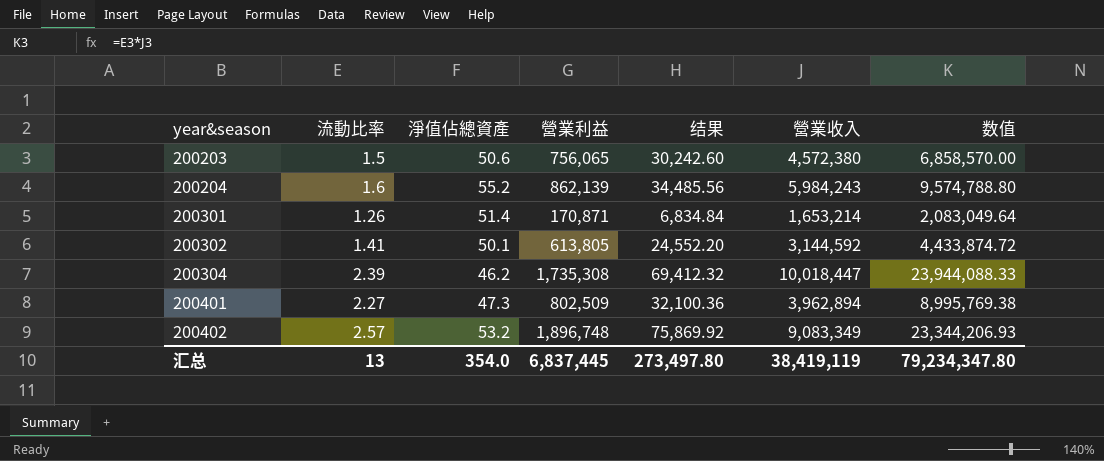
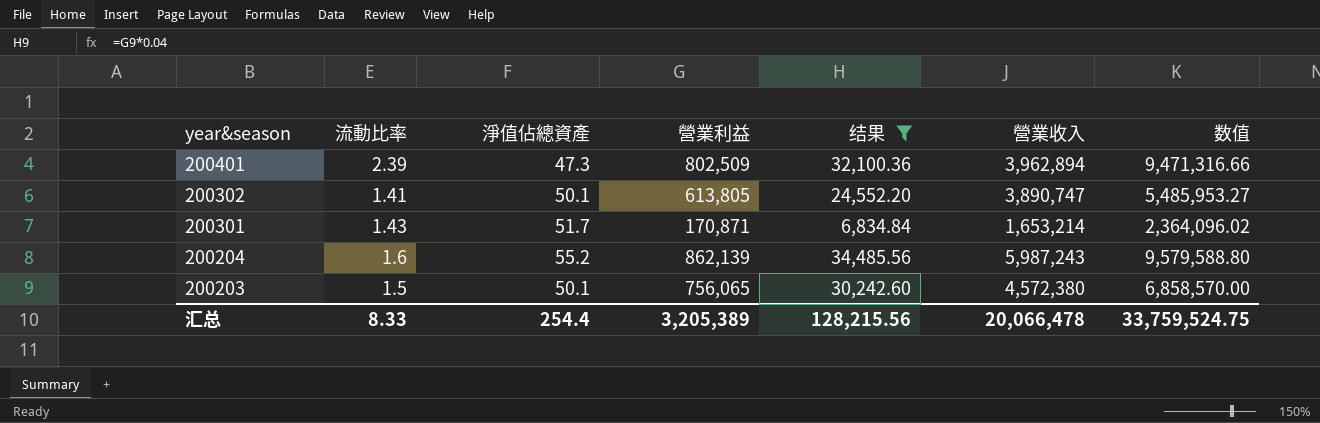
filter: none -> 结果 <= 34,485.56
row order: year&season ascending -> year&season descending
200401 | 流動比率: 2.27 -> 2.39
200401 | 数值: 8,995,769.38 -> 9,471,316.66
200302 | 營業收入: 3,144,592 -> 3,890,747
200302 | 数值: 4,433,874.72 -> 5,485,953.27
200301 | 流動比率: 1.26 -> 1.43
200301 | 淨值佔總資產: 51.4 -> 51.7
200301 | 数值: 2,083,049.64 -> 2,364,096.02
200204 | 營業收入: 5,984,243 -> 5,987,243
200204 | 数值: 9,574,788.80 -> 9,579,588.80
200203 | 淨值佔總資產: 50.6 -> 50.1
汇总 | 流動比率: 13 -> 8.33
汇总 | 淨值佔總資產: 354.0 -> 254.4
汇总 | 營業利益: 6,837,445 -> 3,205,389
汇总 | 结果: 273,497.80 -> 128,215.56
汇总 | 營業收入: 38,419,119 -> 20,066,478
汇总 | 数值: 79,234,347.80 -> 33,759,524.75

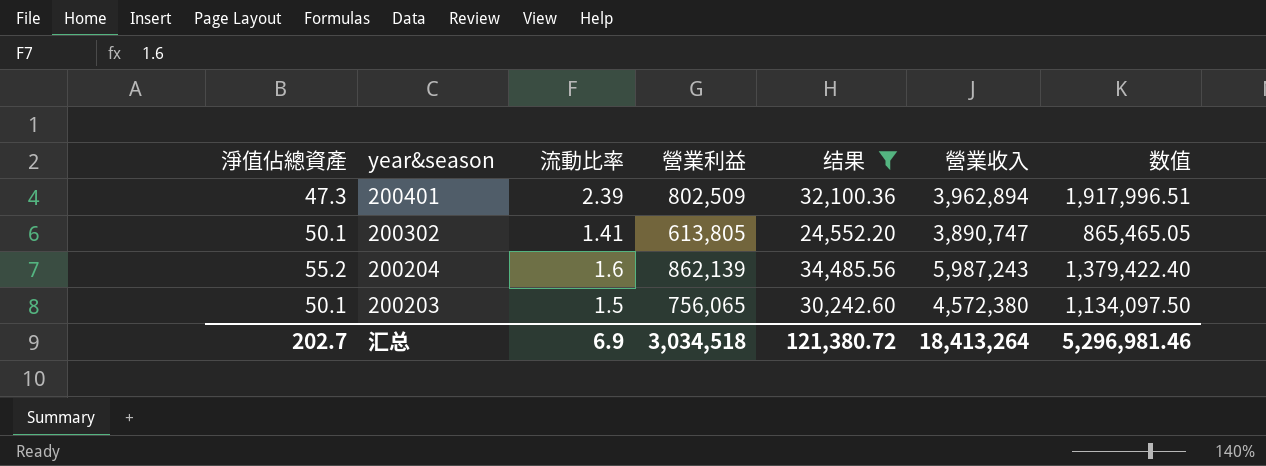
column 淨值佔總資產 | position: 3 -> 1
column 数值 | formula: [流動比率] * [營業收入] -> [流動比率] * [營業利益]
row 200301: 1.43 | 51.7 | 170,871 | 6,834.84 | 1,653,214 | 2,364,096.02 -> none
汇总 | 淨值佔總資產: 254.4 -> 202.7
汇总 | 流動比率: 8.33 -> 6.9
汇总 | 營業利益: 3,205,389 -> 3,034,518
汇总 | 结果: 128,215.56 -> 121,380.72
汇总 | 營業收入: 20,066,478 -> 18,413,264
汇总 | 数值: 33,759,524.75 -> 5,296,981.46

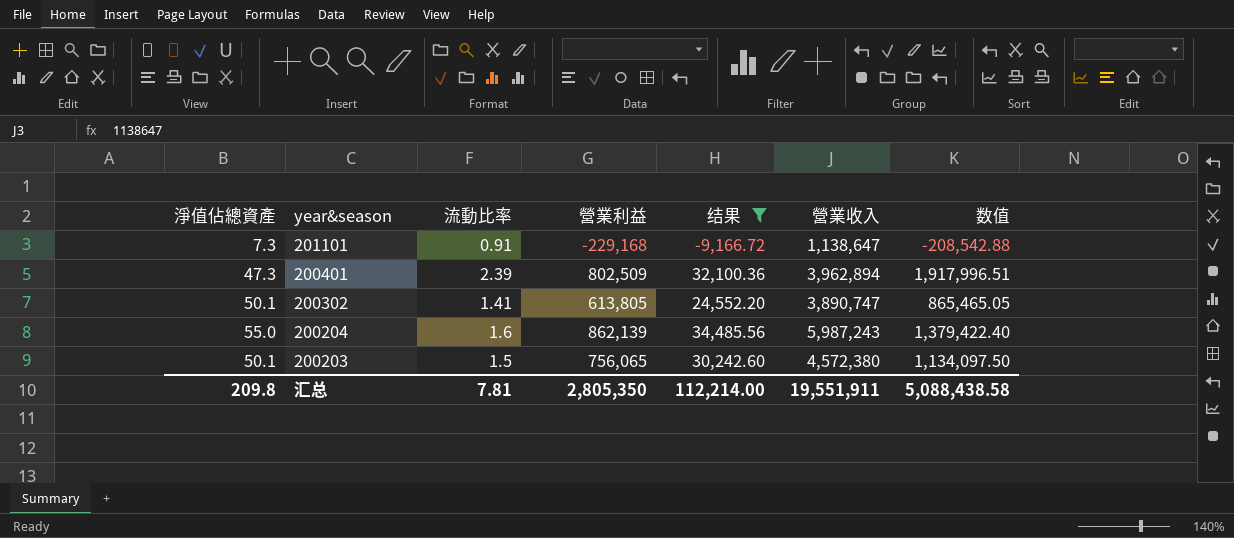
row 201101: none -> 7.3 | 0.91 | -229,168 | -9,166.72 | 1,138,647 | -208,542.88
200204 | 淨值佔總資產: 55.2 -> 55.0
汇总 | 淨值佔總資產: 202.7 -> 209.8
汇总 | 流動比率: 6.9 -> 7.81
汇总 | 營業利益: 3,034,518 -> 2,805,350
汇总 | 结果: 121,380.72 -> 112,214.00
汇总 | 營業收入: 18,413,264 -> 19,551,911
汇总 | 数值: 5,296,981.46 -> 5,088,438.58

